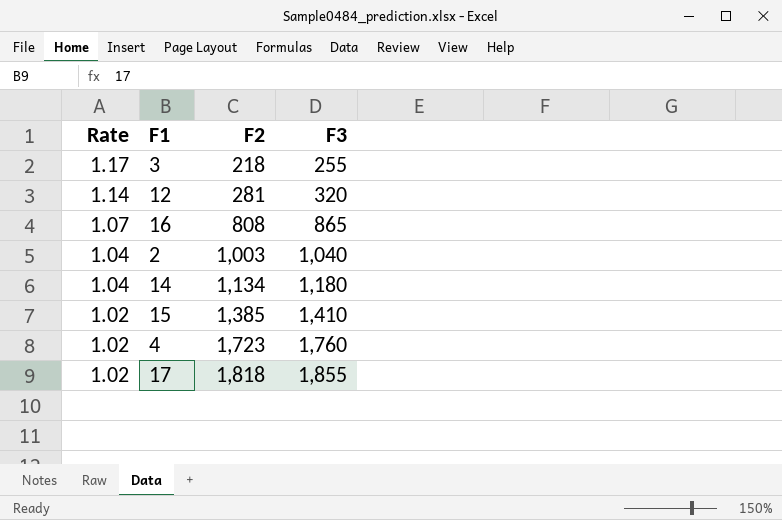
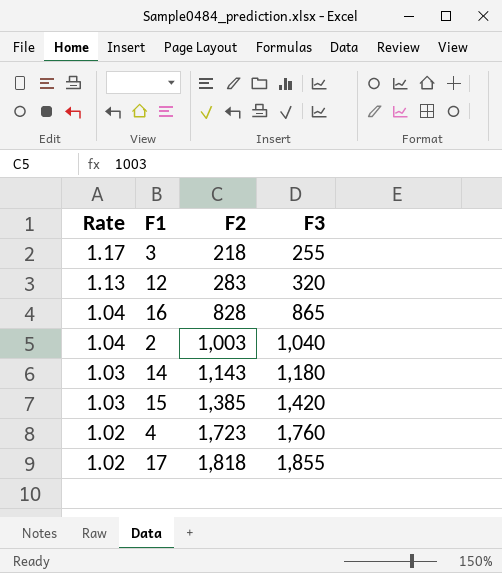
12 | Rate: 1.14 -> 1.13
12 | F2: 281 -> 283
16 | Rate: 1.07 -> 1.04
16 | F2: 808 -> 828
14 | Rate: 1.04 -> 1.03
14 | F2: 1,134 -> 1,143
15 | Rate: 1.02 -> 1.03
15 | F3: 1,410 -> 1,420

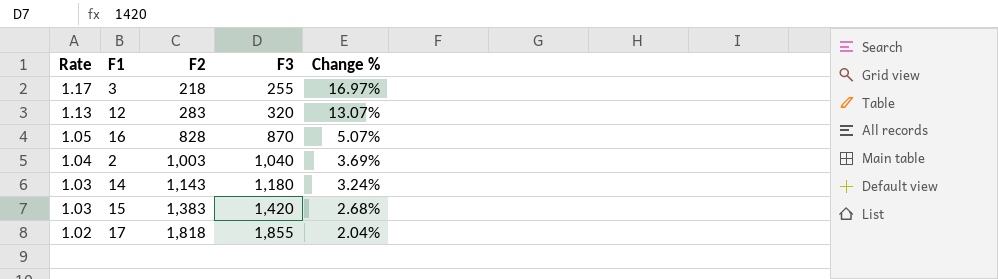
column Change % | formula: none -> ([F3] - [F2]) / [F2]
row 4: 1.02 | 1,723 | 1,760 -> none
16 | Rate: 1.04 -> 1.05
16 | F3: 865 -> 870
15 | F2: 1,385 -> 1,383

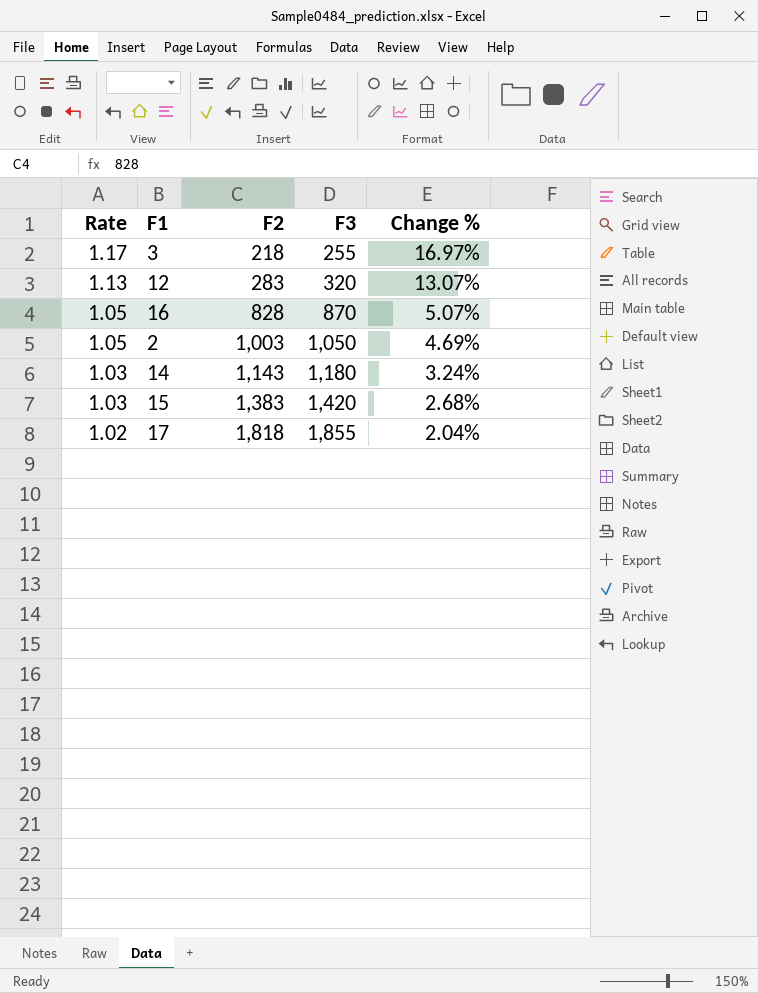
2 | Rate: 1.04 -> 1.05
2 | F3: 1,040 -> 1,050
2 | Change %: 3.69% -> 4.69%

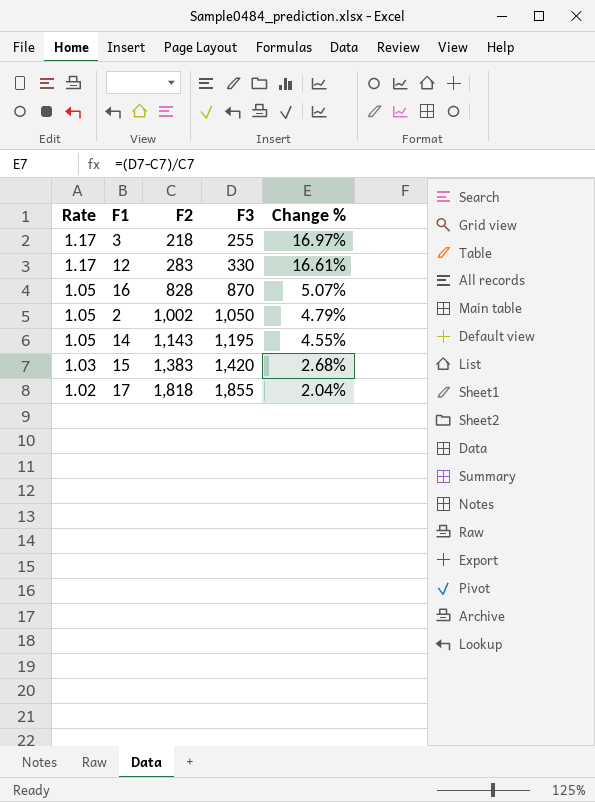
12 | Rate: 1.13 -> 1.17
12 | F3: 320 -> 330
12 | Change %: 13.07% -> 16.61%
2 | F2: 1,003 -> 1,002
2 | Change %: 4.69% -> 4.79%
14 | Rate: 1.03 -> 1.05
14 | F3: 1,180 -> 1,195
14 | Change %: 3.24% -> 4.55%

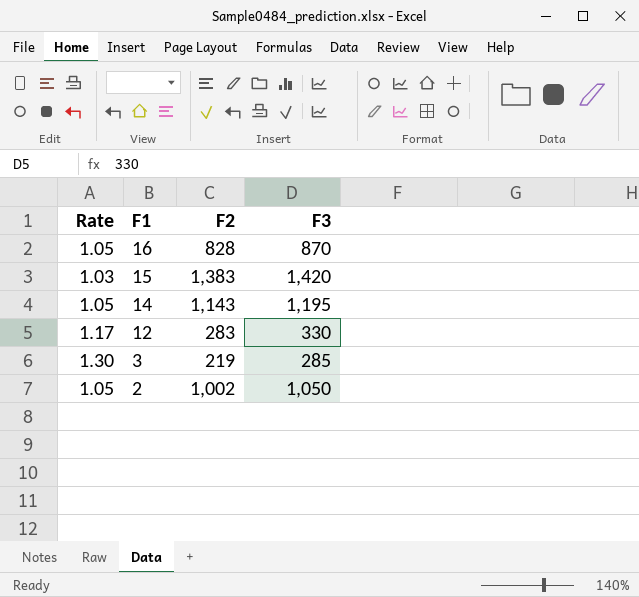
row order: Rate descending -> F1 descending
column Change % | formula: ([F3] - [F2]) / [F2] -> none
row 17: 1.02 | 1,818 | 1,855 | 2.04% -> none
3 | Rate: 1.17 -> 1.30
3 | F2: 218 -> 219
3 | F3: 255 -> 285

